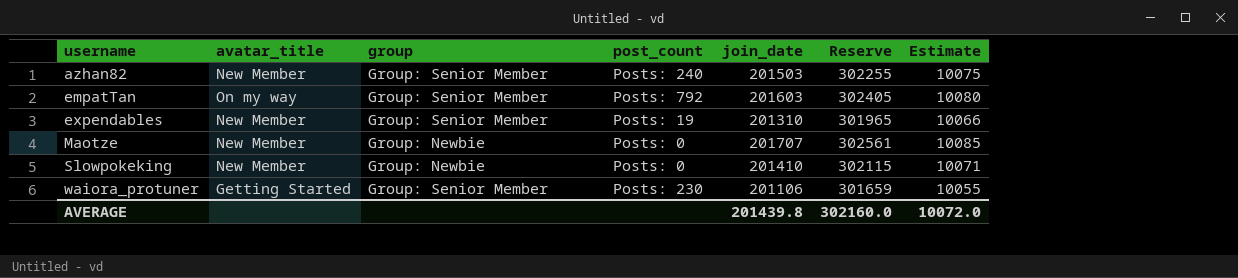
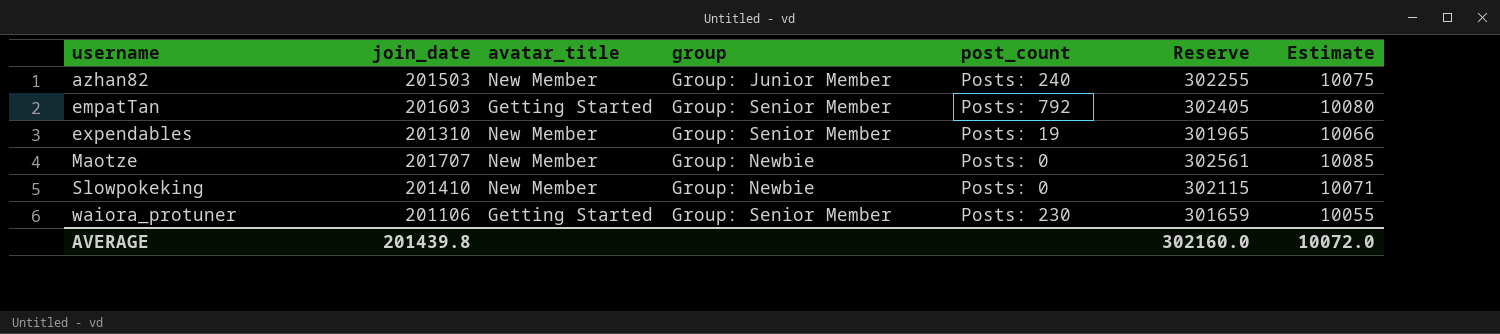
column join_date | position: 5 -> 2
azhan82 | group: Group: Senior Member -> Group: Junior Member
empatTan | avatar_title: On my way -> Getting Started

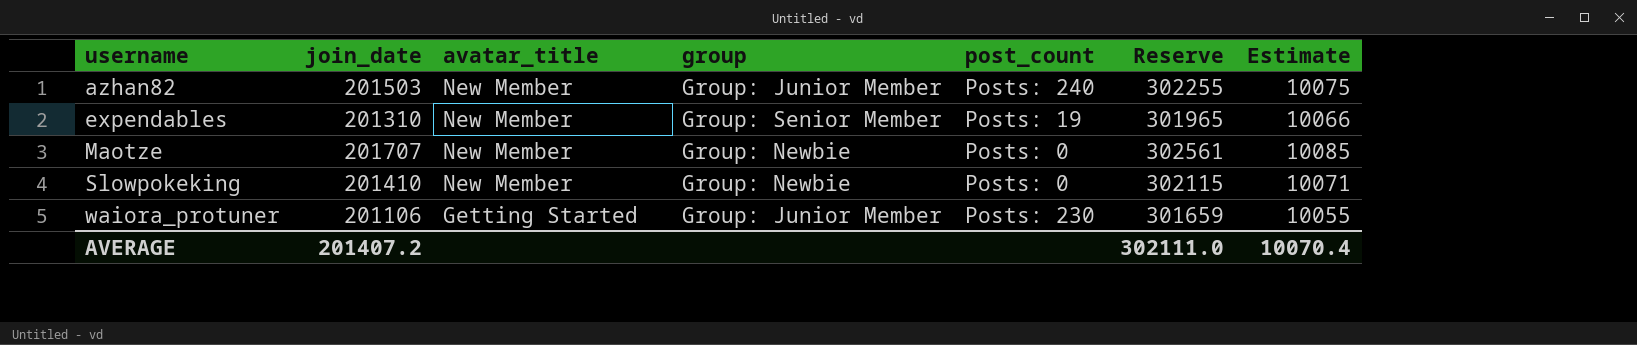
row empatTan: 201603 | Getting Started | Group: Senior Member | Posts: 792 | 302405 | 10080 -> none
waiora_protuner | group: Group: Senior Member -> Group: Junior Member
AVERAGE | join_date: 201439.8 -> 201407.2
AVERAGE | Reserve: 302160.0 -> 302111.0
AVERAGE | Estimate: 10072.0 -> 10070.4

